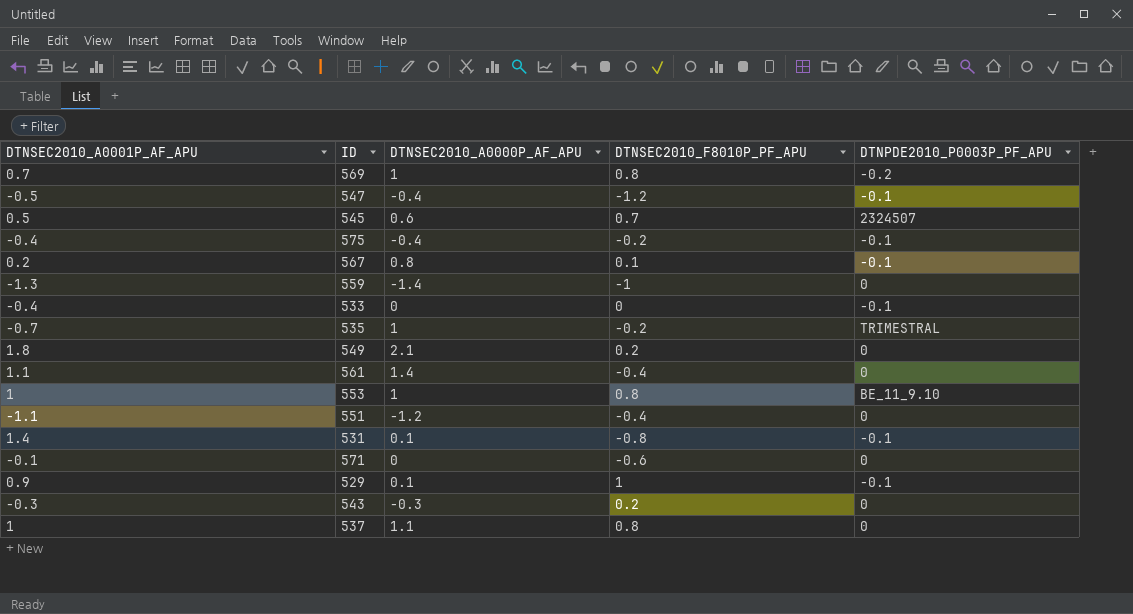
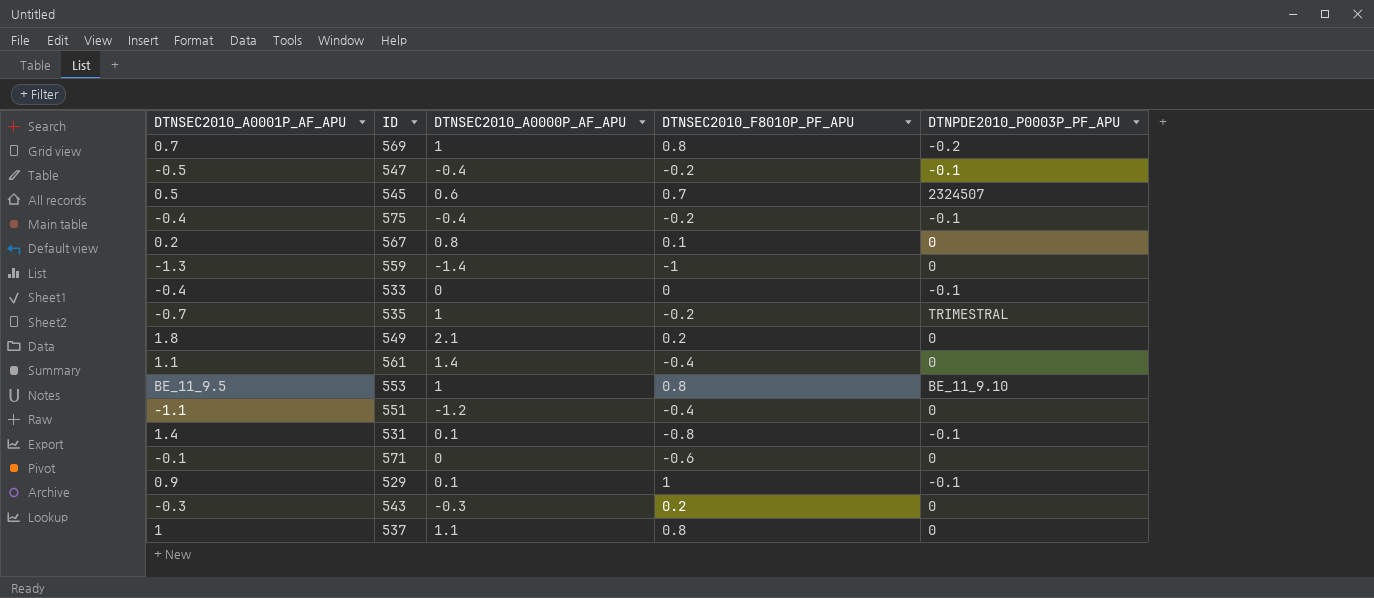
547 | DTNSEC2010_F8010P_PF_APU: -1.2 -> -0.2
567 | DTNPDE2010_P0003P_PF_APU: -0.1 -> 0
553 | DTNSEC2010_A0001P_AF_APU: 1 -> BE_11_9.5

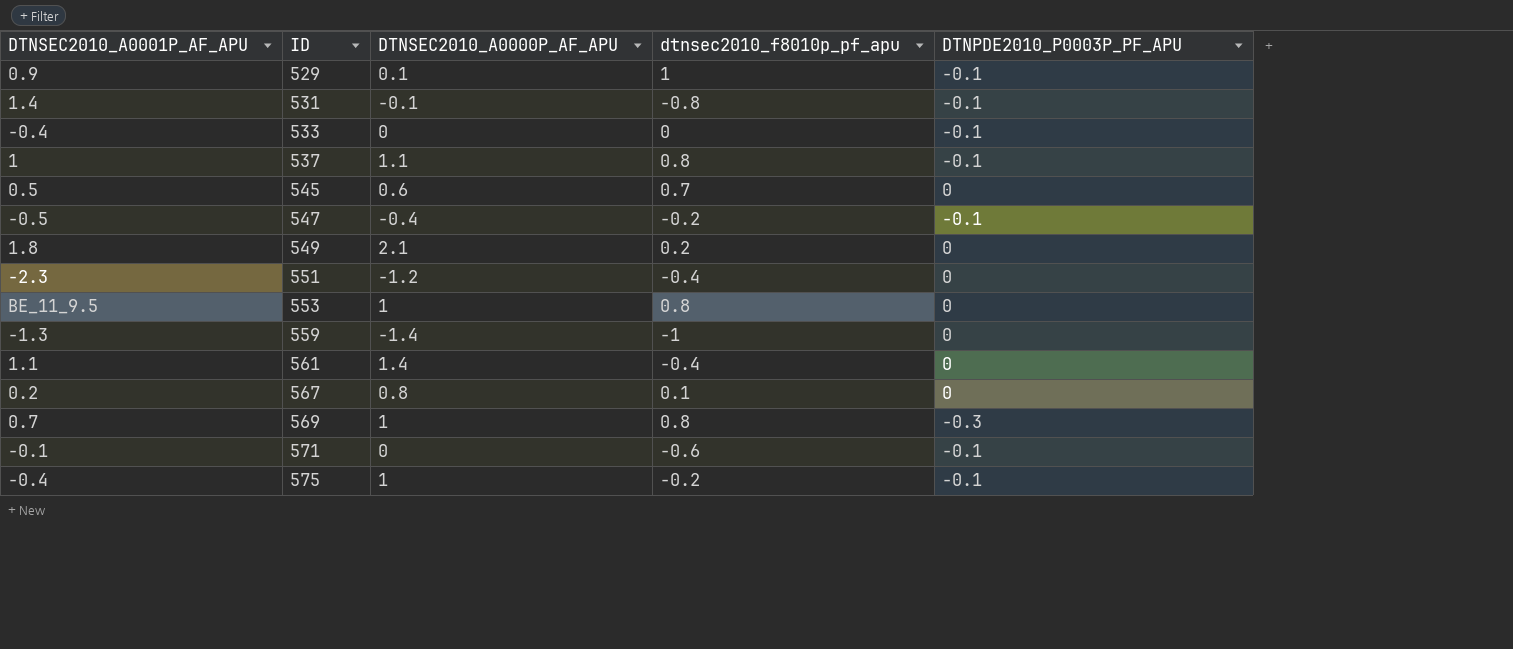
row order: none -> ID ascending
column name: DTNSEC2010_F8010P_PF_APU -> dtnsec2010_f8010p_pf_apu
row 535: -0.7 | 1 | -0.2 | TRIMESTRAL -> none
row 543: -0.3 | -0.3 | 0.2 | 0 -> none
531 | DTNSEC2010_A0000P_AF_APU: 0.1 -> -0.1
537 | DTNPDE2010_P0003P_PF_APU: 0 -> -0.1
545 | DTNPDE2010_P0003P_PF_APU: 2324507 -> 0
551 | DTNSEC2010_A0001P_AF_APU: -1.1 -> -2.3
553 | DTNPDE2010_P0003P_PF_APU: BE_11_9.10 -> 0
569 | DTNPDE2010_P0003P_PF_APU: -0.2 -> -0.3
571 | DTNPDE2010_P0003P_PF_APU: 0 -> -0.1
575 | DTNSEC2010_A0000P_AF_APU: -0.4 -> 1

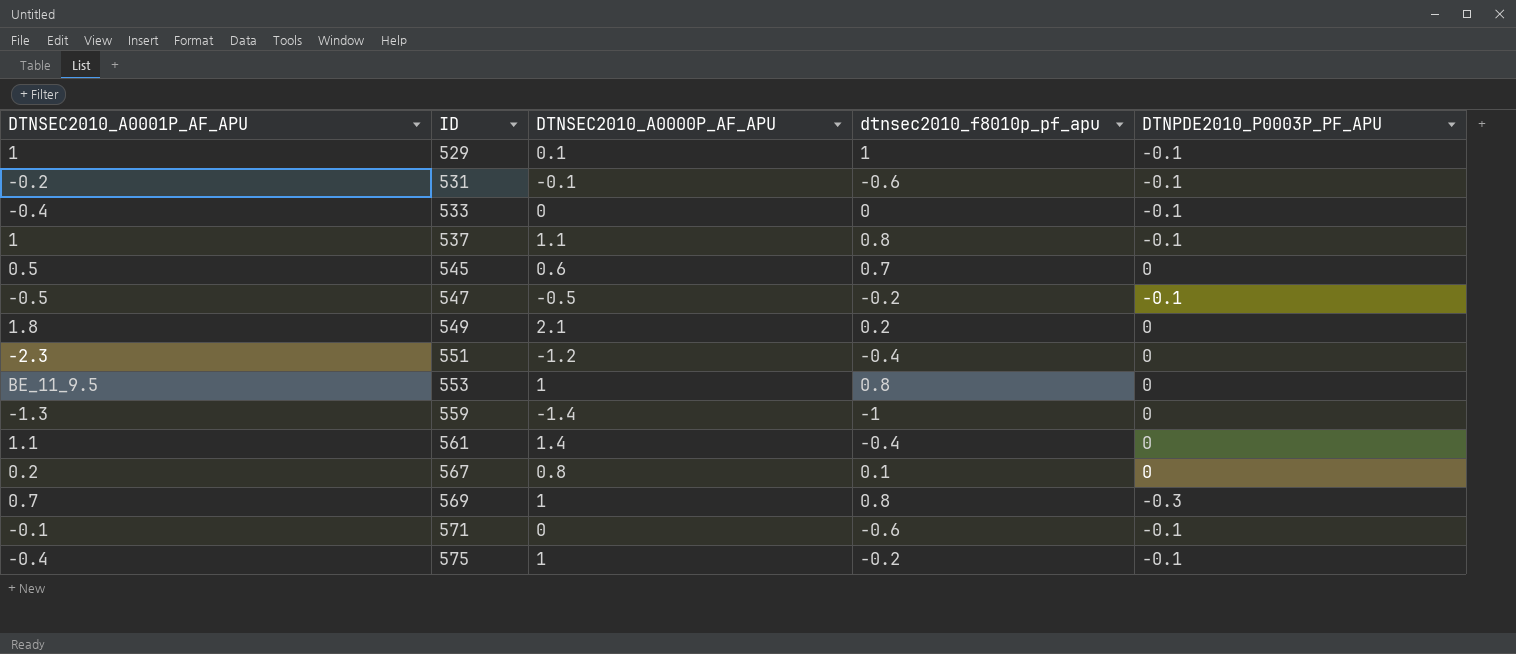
529 | DTNSEC2010_A0001P_AF_APU: 0.9 -> 1
531 | DTNSEC2010_A0001P_AF_APU: 1.4 -> -0.2
531 | dtnsec2010_f8010p_pf_apu: -0.8 -> -0.6
547 | DTNSEC2010_A0000P_AF_APU: -0.4 -> -0.5

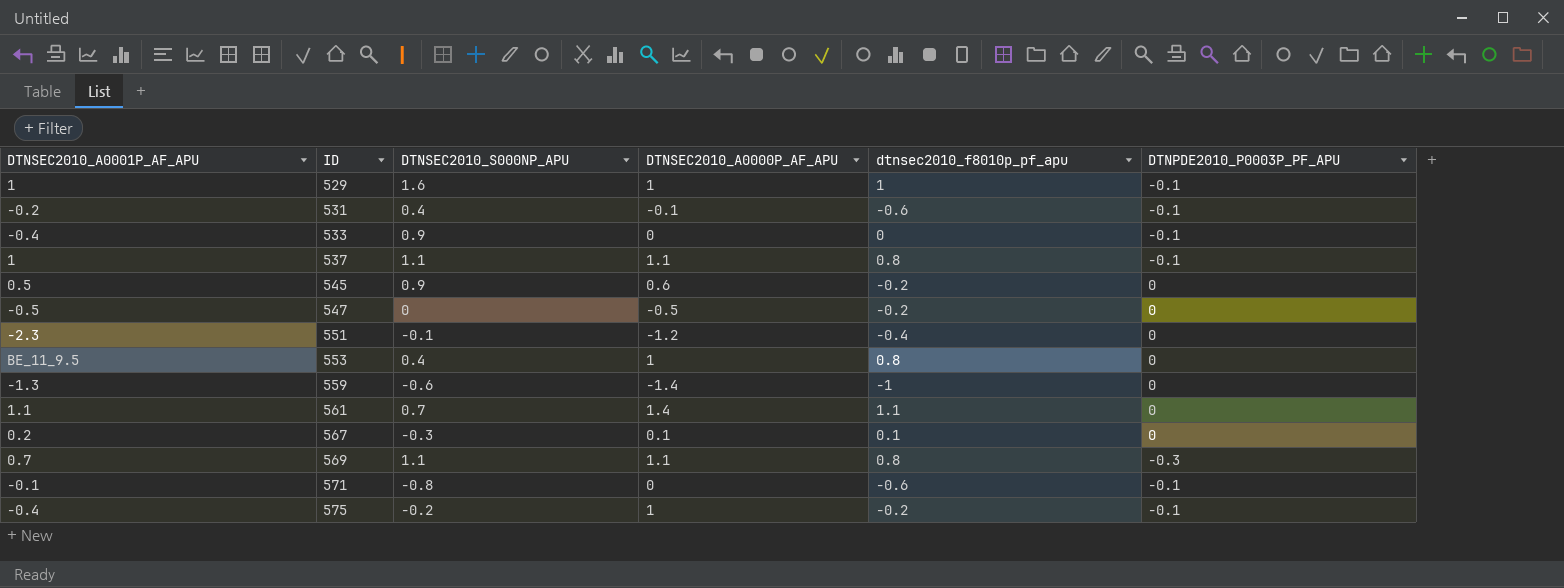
column DTNSEC2010_S000NP_APU | position: none -> 3
row 549: 1.8 | 2.1 | 0.2 | 0 -> none
529 | DTNSEC2010_A0000P_AF_APU: 0.1 -> 1
545 | dtnsec2010_f8010p_pf_apu: 0.7 -> -0.2
547 | DTNPDE2010_P0003P_PF_APU: -0.1 -> 0
561 | dtnsec2010_f8010p_pf_apu: -0.4 -> 1.1
567 | DTNSEC2010_A0000P_AF_APU: 0.8 -> 0.1
569 | DTNSEC2010_A0000P_AF_APU: 1 -> 1.1

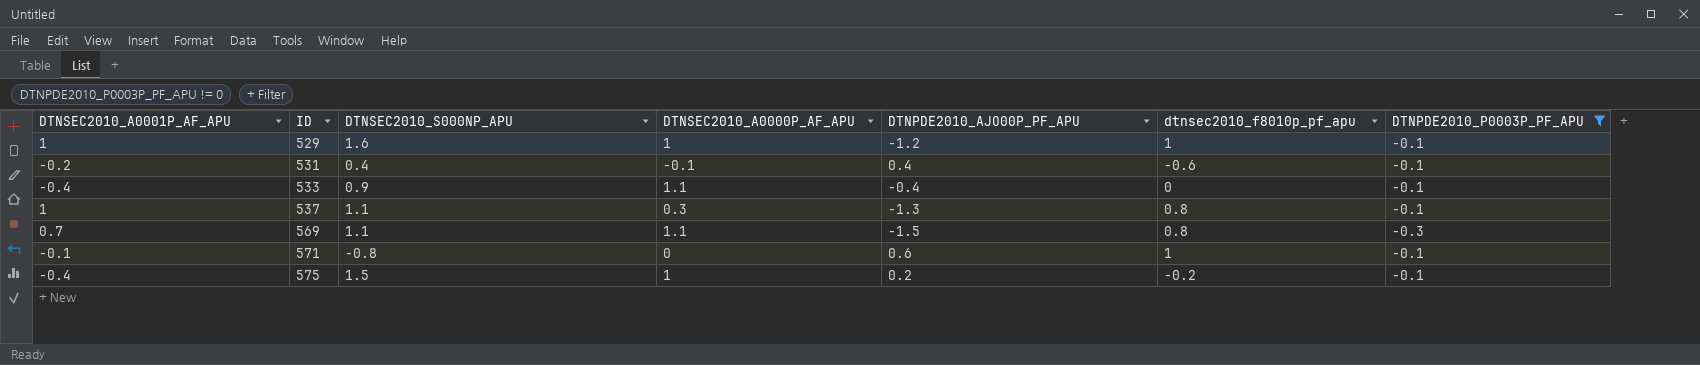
filter: none -> DTNPDE2010_P0003P_PF_APU != 0
column DTNPDE2010_AJO00P_PF_APU | position: none -> 5
533 | DTNSEC2010_A0000P_AF_APU: 0 -> 1.1
537 | DTNSEC2010_A0000P_AF_APU: 1.1 -> 0.3
571 | dtnsec2010_f8010p_pf_apu: -0.6 -> 1
575 | DTNSEC2010_S000NP_APU: -0.2 -> 1.5

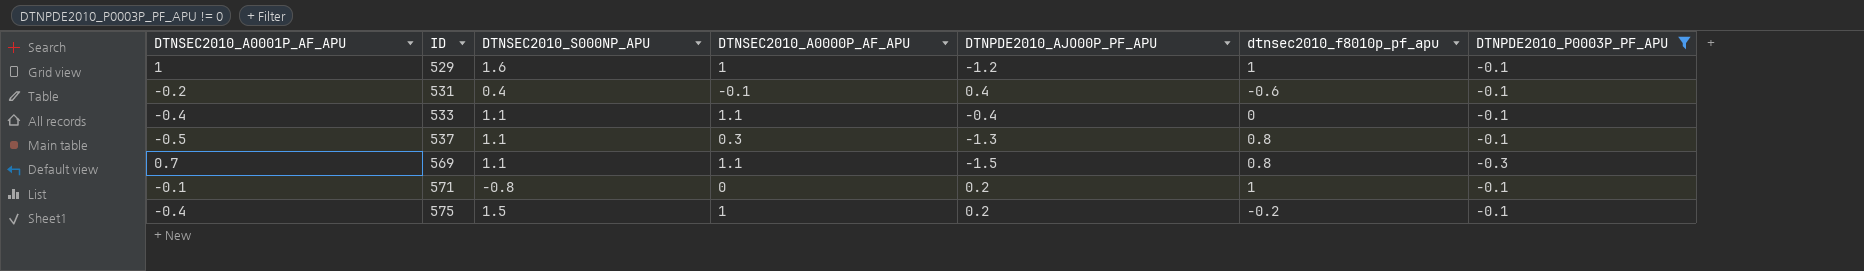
533 | DTNSEC2010_S000NP_APU: 0.9 -> 1.1
537 | DTNSEC2010_A0001P_AF_APU: 1 -> -0.5
571 | DTNPDE2010_AJO00P_PF_APU: 0.6 -> 0.2

